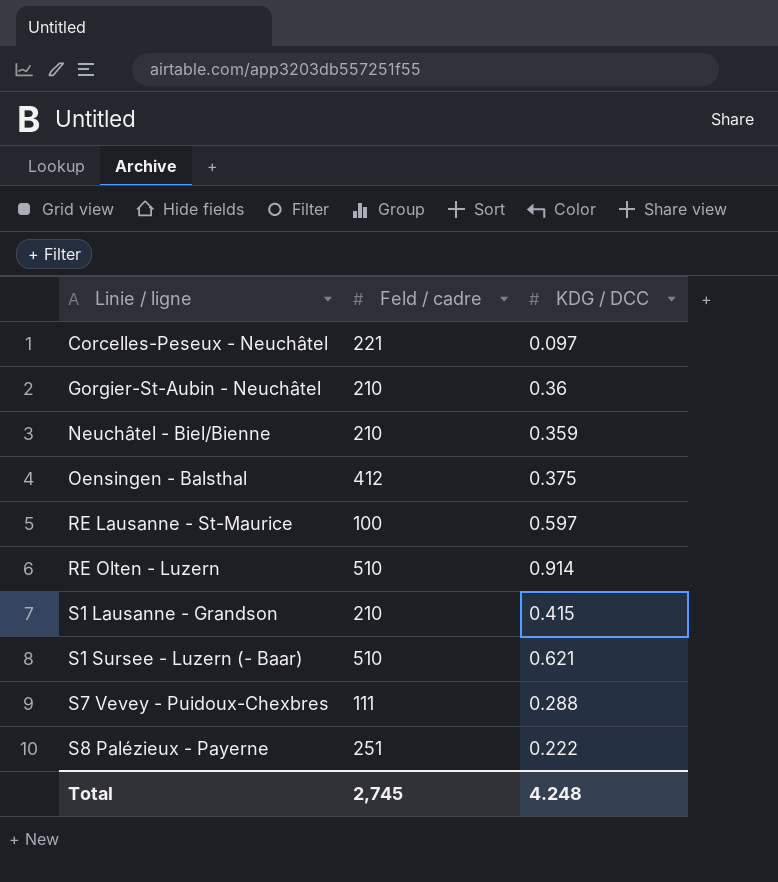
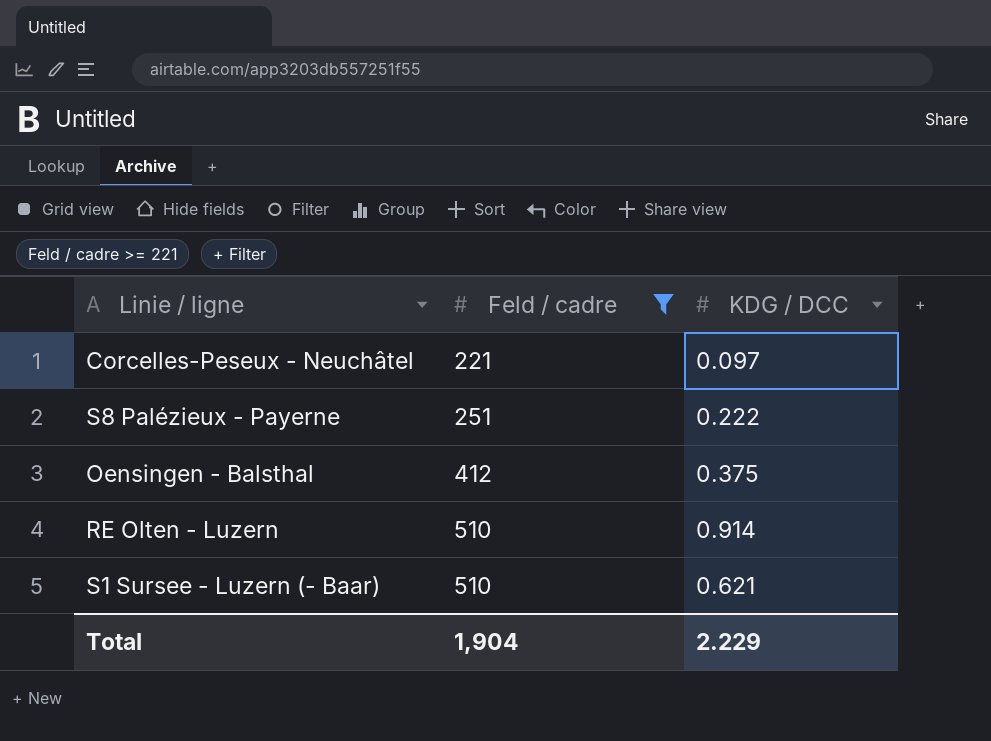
filter: none -> Feld / cadre >= 221
row order: Linie / ligne ascending -> Feld / cadre ascending
Total | Feld / cadre: 2,745 -> 1,904
Total | KDG / DCC: 4.248 -> 2.229

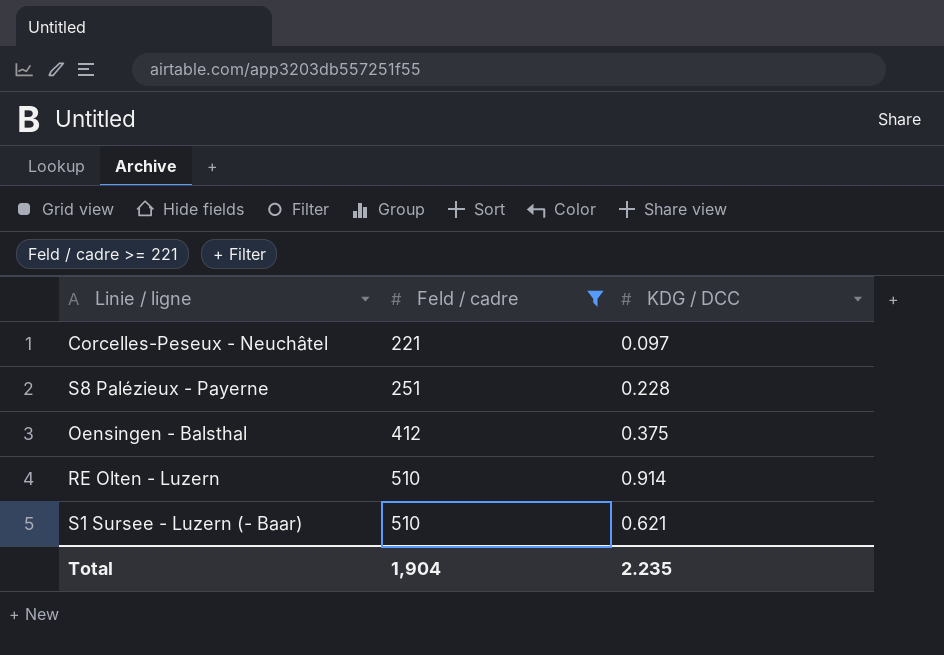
S8 Palézieux - Payerne | KDG / DCC: 0.222 -> 0.228
Total | KDG / DCC: 2.229 -> 2.235

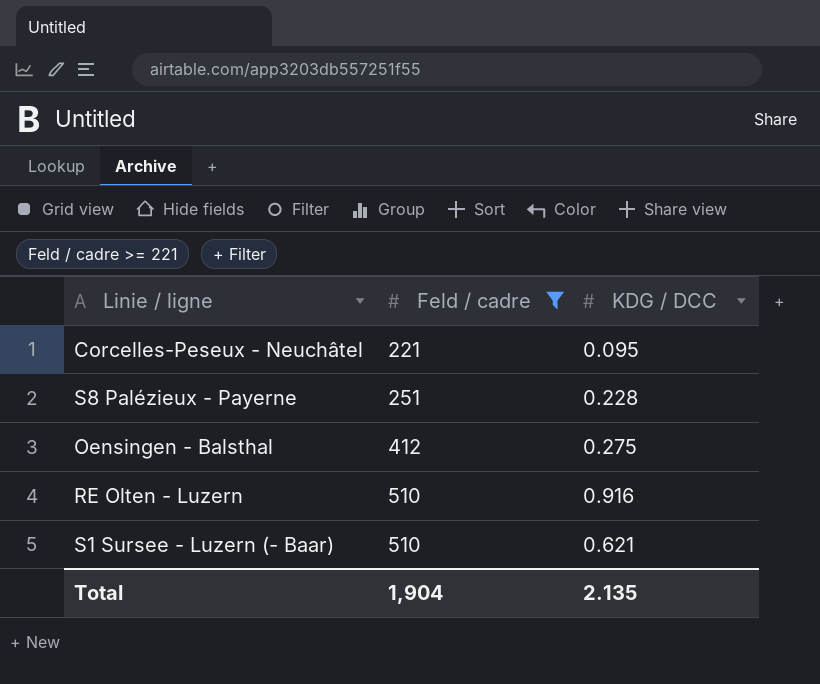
Corcelles-Peseux - Neuchâtel | KDG / DCC: 0.097 -> 0.095
Oensingen - Balsthal | KDG / DCC: 0.375 -> 0.275
RE Olten - Luzern | KDG / DCC: 0.914 -> 0.916
Total | KDG / DCC: 2.235 -> 2.135

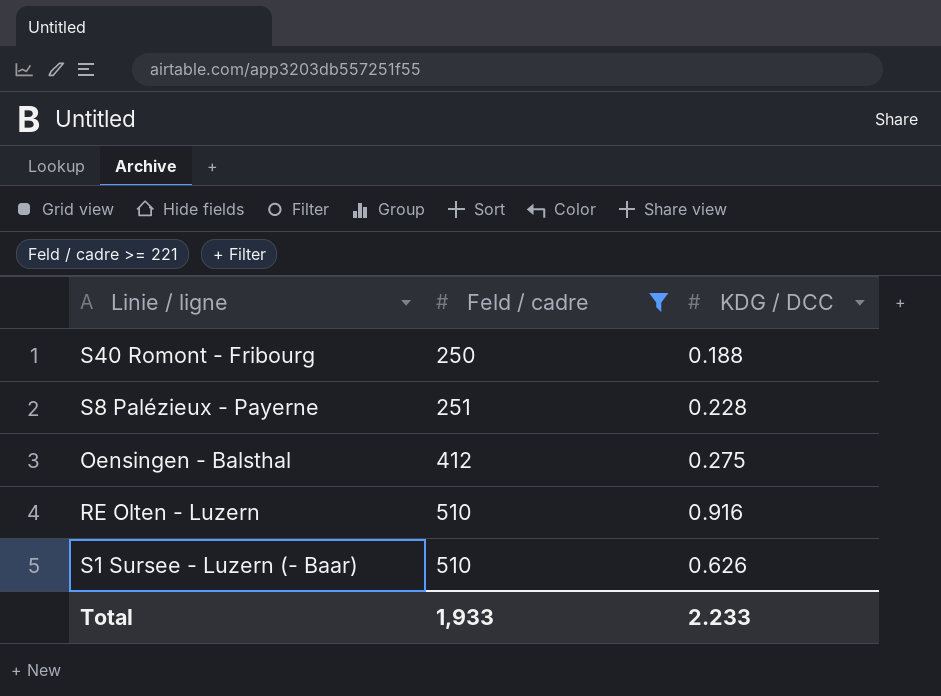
row Corcelles-Peseux - Neuchâtel: 221 | 0.095 -> none
row S40 Romont - Fribourg: none -> 250 | 0.188
S1 Sursee - Luzern (- Baar) | KDG / DCC: 0.621 -> 0.626
Total | Feld / cadre: 1,904 -> 1,933
Total | KDG / DCC: 2.135 -> 2.233

